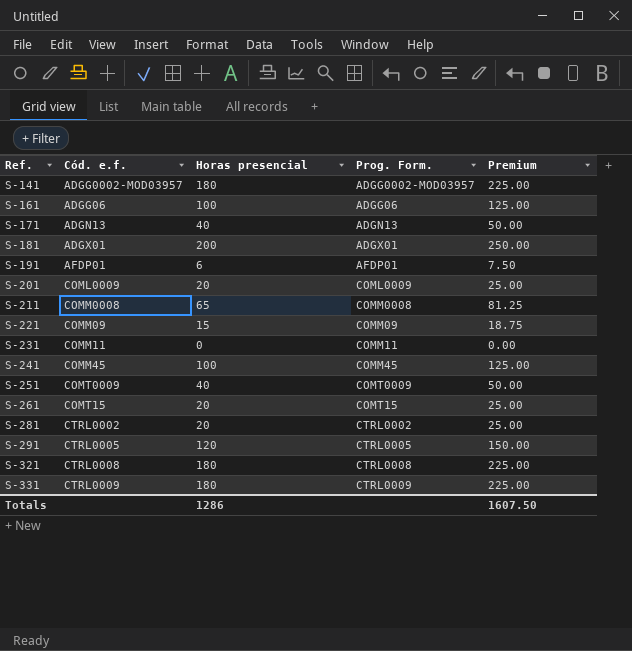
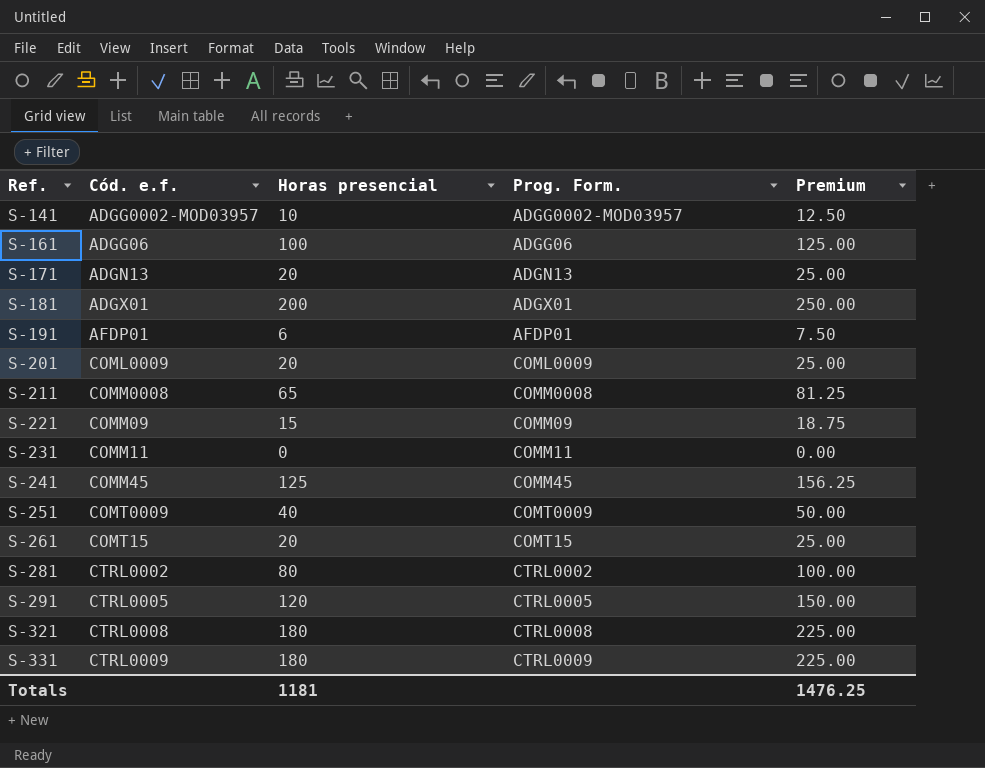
S-141 | Horas presencial: 180 -> 10
S-141 | Premium: 225.00 -> 12.50
S-171 | Horas presencial: 40 -> 20
S-171 | Premium: 50.00 -> 25.00
S-241 | Horas presencial: 100 -> 125
S-241 | Premium: 125.00 -> 156.25
S-281 | Horas presencial: 20 -> 80
S-281 | Premium: 25.00 -> 100.00
Totals | Horas presencial: 1286 -> 1181
Totals | Premium: 1607.50 -> 1476.25

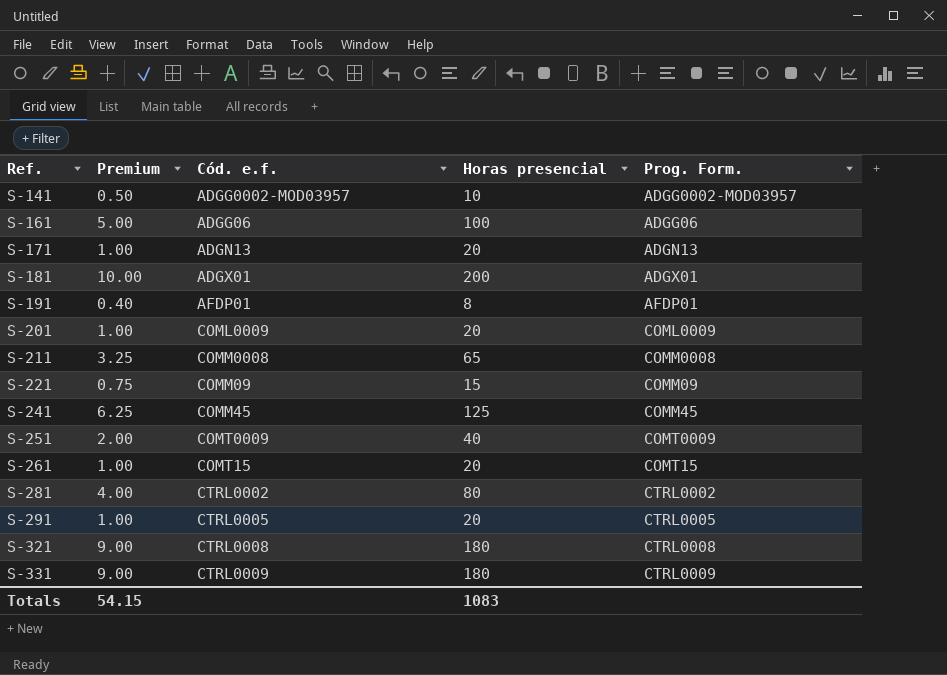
column Premium | formula: [Horas presencial] * 1.25 -> [Horas presencial] * 0.05
column Premium | position: 5 -> 2
row S-231: COMM11 | 0 | COMM11 | 0.00 -> none
S-191 | Horas presencial: 6 -> 8
S-291 | Horas presencial: 120 -> 20
Totals | Premium: 1476.25 -> 54.15
Totals | Horas presencial: 1181 -> 1083

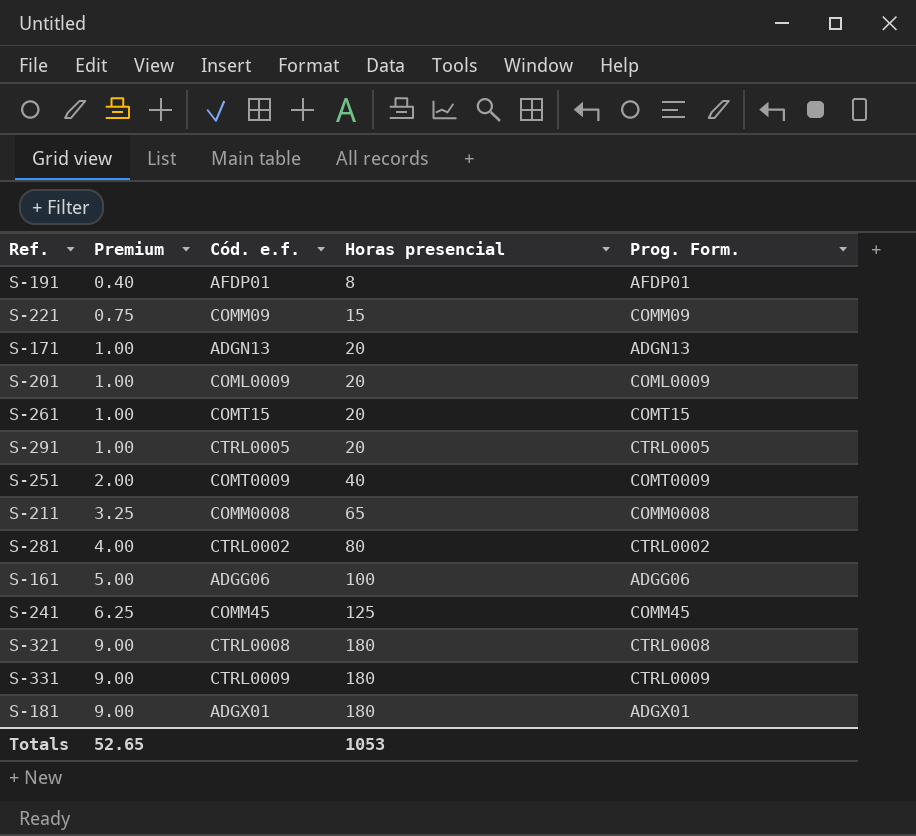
row order: Ref. ascending -> Premium ascending
row S-141: 0.50 | ADGG0002-MOD03957 | 10 | ADGG0002-MOD03957 -> none
S-181 | Premium: 10.00 -> 9.00
S-181 | Horas presencial: 200 -> 180
Totals | Premium: 54.15 -> 52.65
Totals | Horas presencial: 1083 -> 1053

